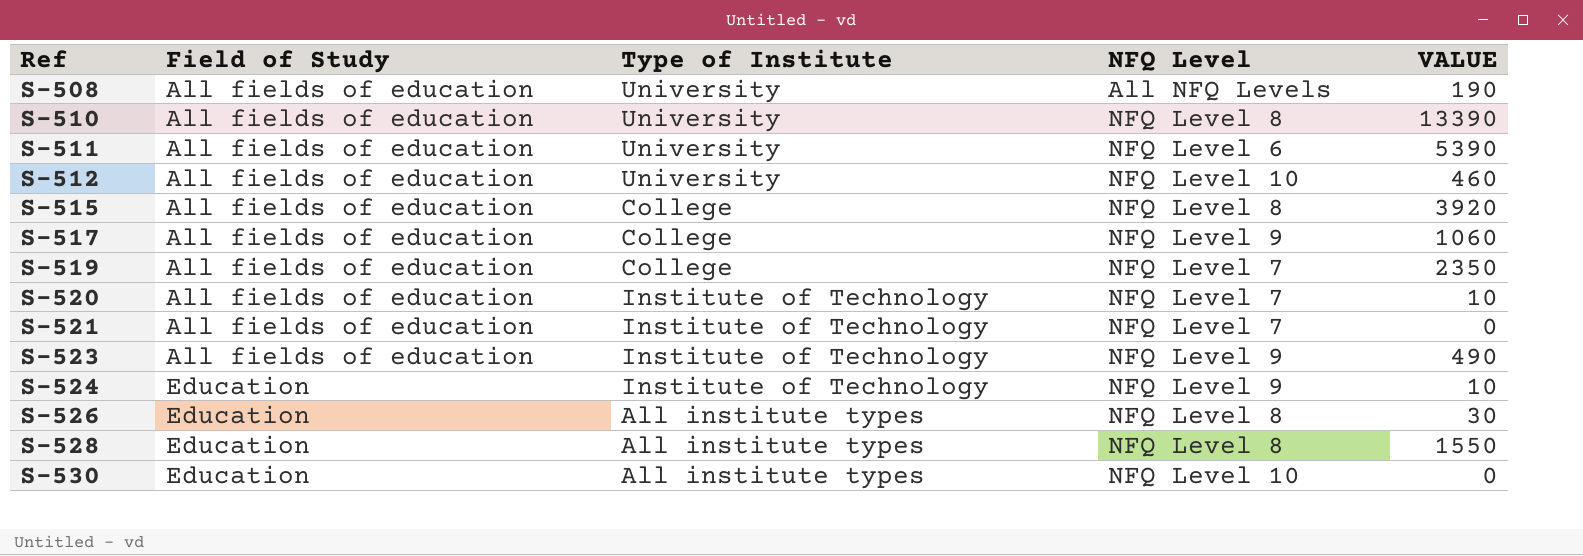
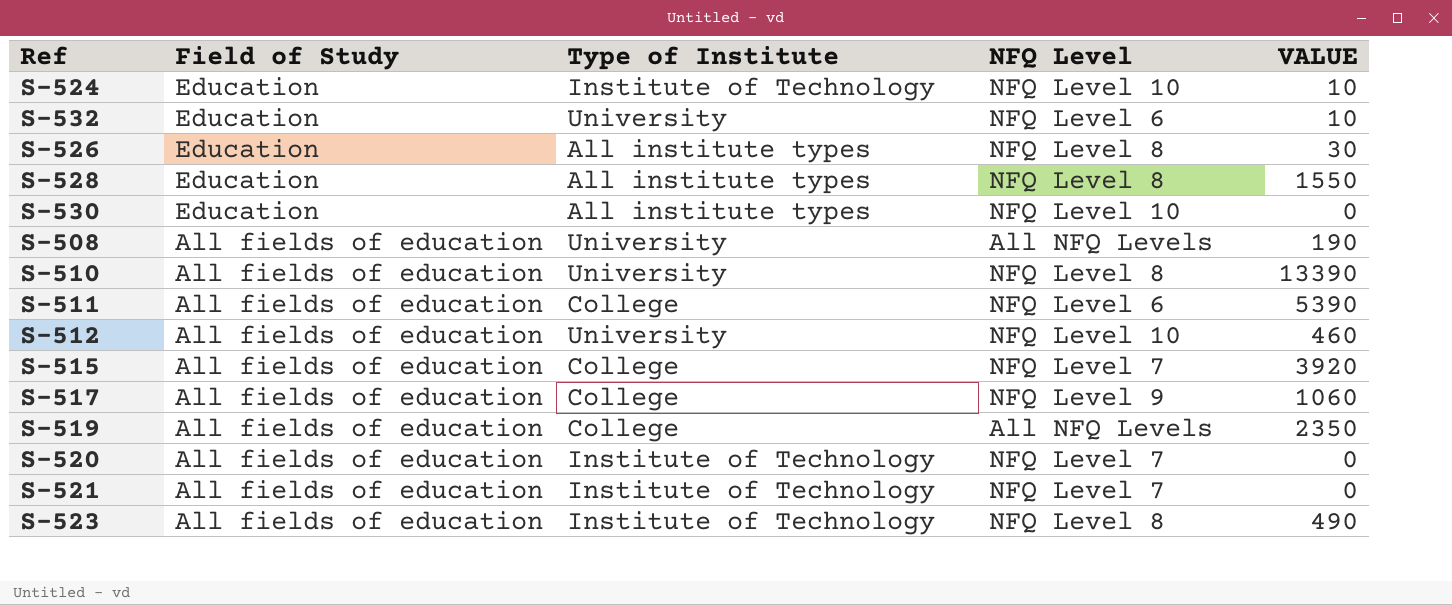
row order: Ref ascending -> Field of Study descending
S-524 | NFQ Level: NFQ Level 9 -> NFQ Level 10
row S-532: none -> Education | University | NFQ Level 6 | 10
S-511 | Type of Institute: University -> College
S-515 | NFQ Level: NFQ Level 8 -> NFQ Level 7
S-519 | NFQ Level: NFQ Level 7 -> All NFQ Levels
S-520 | VALUE: 10 -> 0
S-523 | NFQ Level: NFQ Level 9 -> NFQ Level 8

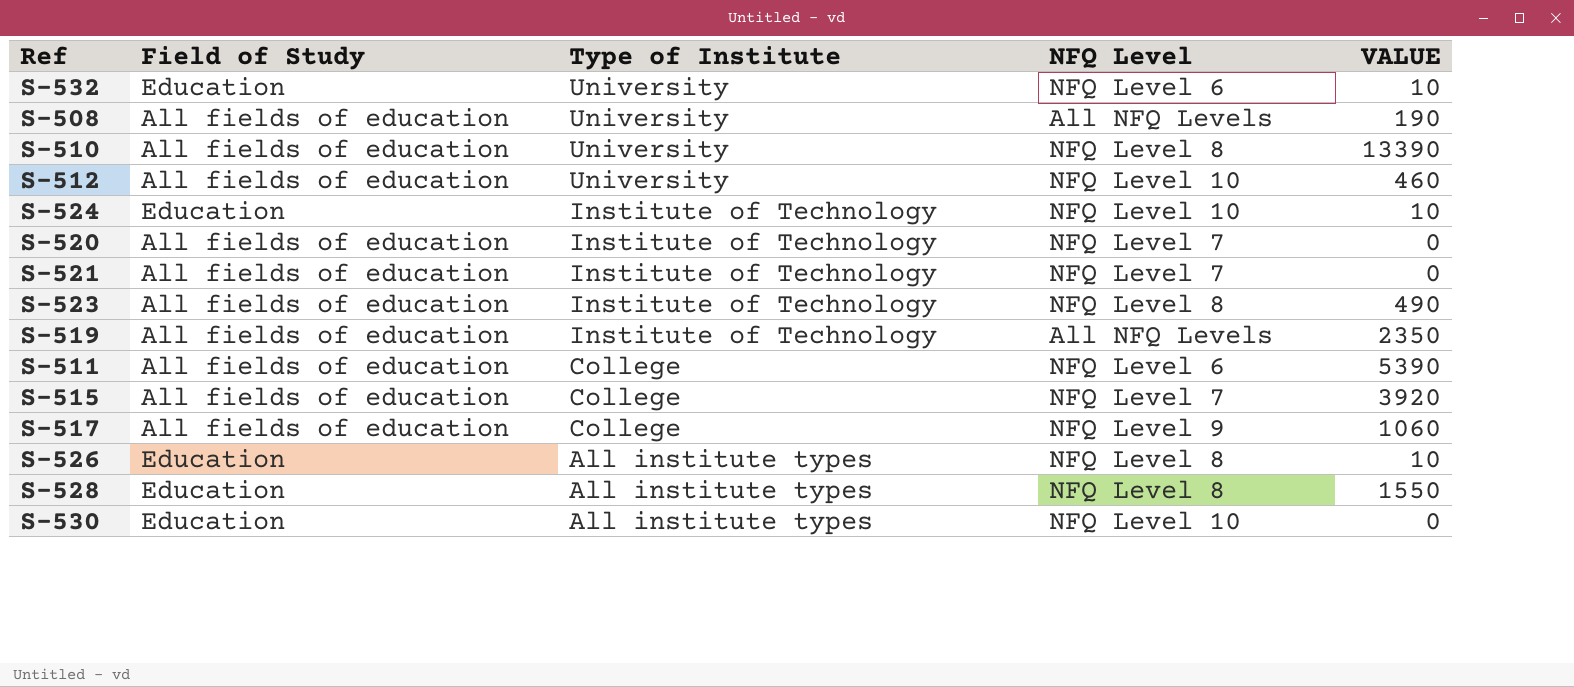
row order: Field of Study descending -> Type of Institute descending
S-519 | Type of Institute: College -> Institute of Technology
S-526 | VALUE: 30 -> 10

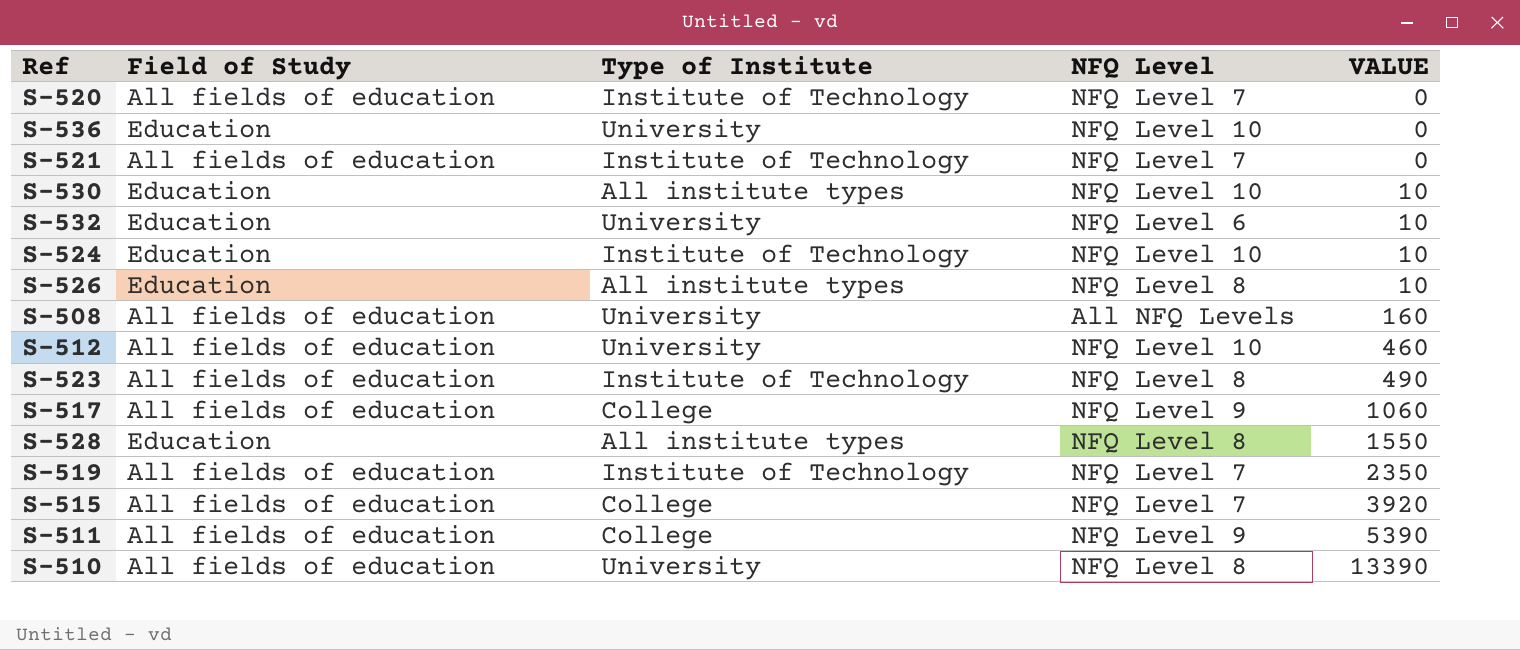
row order: Type of Institute descending -> VALUE ascending
row S-536: none -> Education | University | NFQ Level 10 | 0
S-530 | VALUE: 0 -> 10
S-508 | VALUE: 190 -> 160
S-519 | NFQ Level: All NFQ Levels -> NFQ Level 7
S-511 | NFQ Level: NFQ Level 6 -> NFQ Level 9

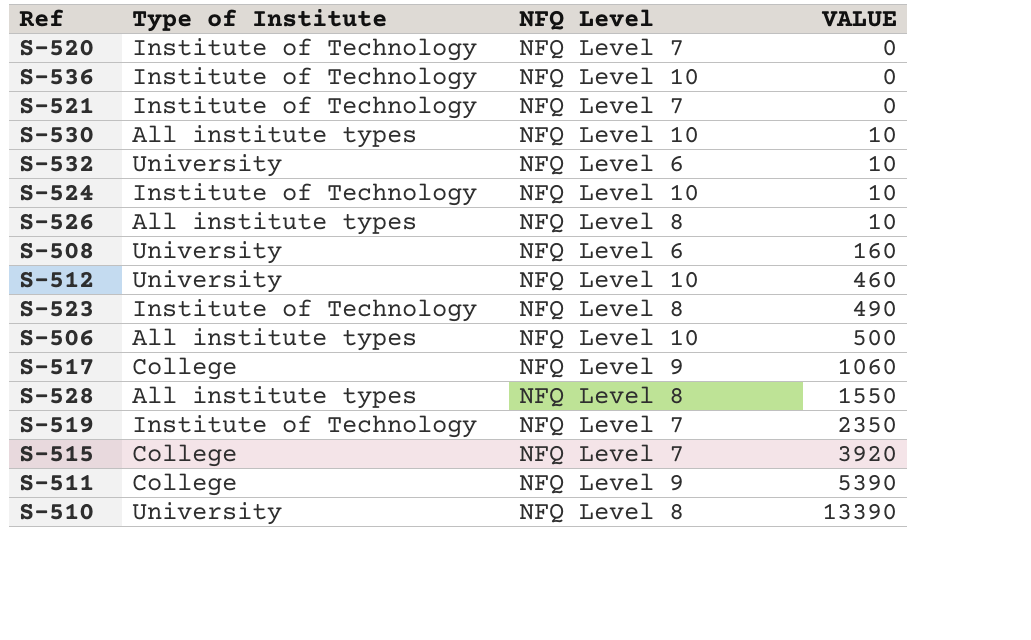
column Field of Study | position: 2 -> none
S-536 | Type of Institute: University -> Institute of Technology
S-508 | NFQ Level: All NFQ Levels -> NFQ Level 6
row S-506: none -> All institute types | NFQ Level 10 | 500

